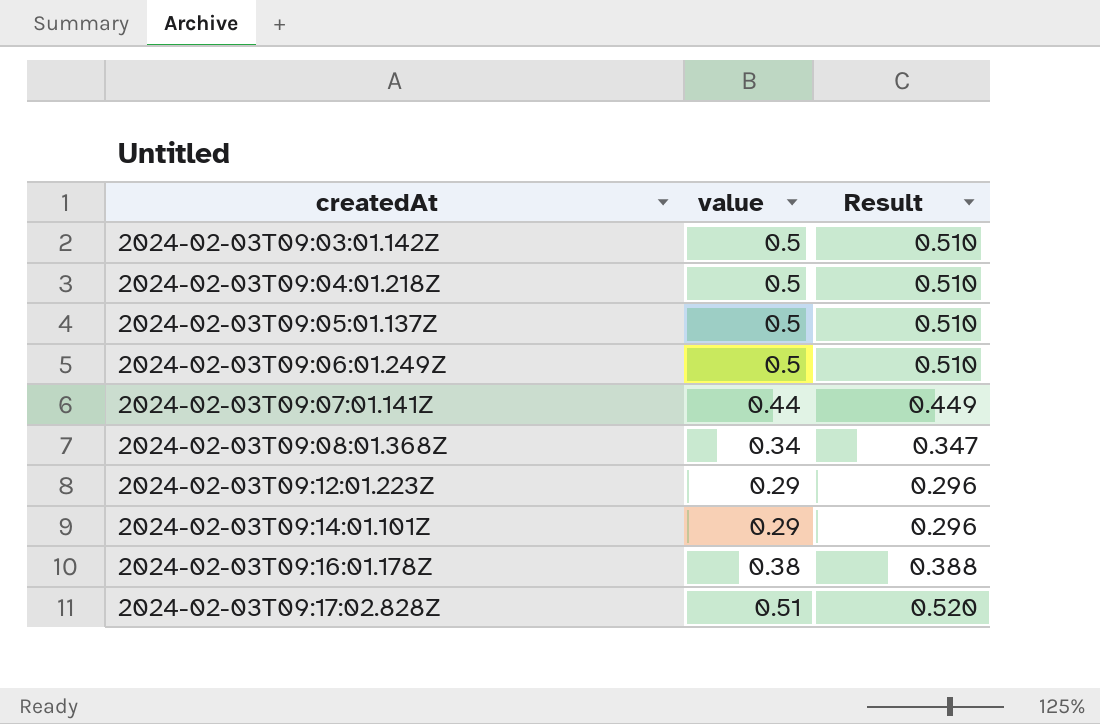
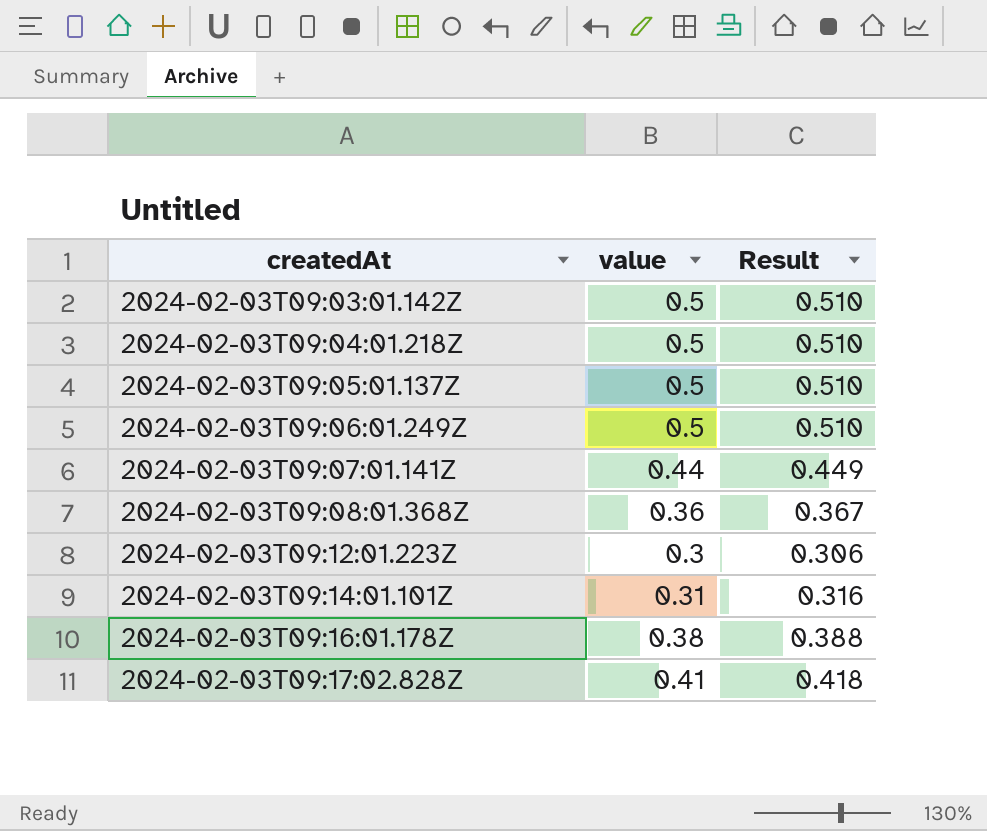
2024-02-03T09:08:01.368Z | value: 0.34 -> 0.36
2024-02-03T09:08:01.368Z | Result: 0.347 -> 0.367
2024-02-03T09:12:01.223Z | value: 0.29 -> 0.3
2024-02-03T09:12:01.223Z | Result: 0.296 -> 0.306
2024-02-03T09:14:01.101Z | value: 0.29 -> 0.31
2024-02-03T09:14:01.101Z | Result: 0.296 -> 0.316
2024-02-03T09:17:02.828Z | value: 0.51 -> 0.41
2024-02-03T09:17:02.828Z | Result: 0.520 -> 0.418

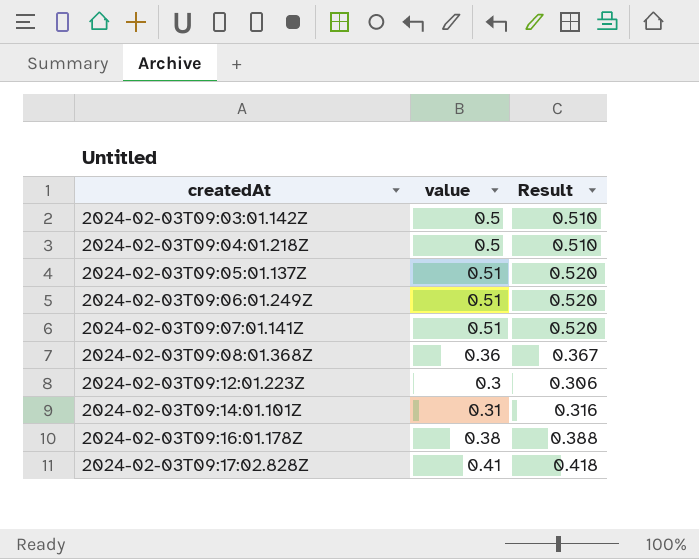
2024-02-03T09:05:01.137Z | value: 0.5 -> 0.51
2024-02-03T09:05:01.137Z | Result: 0.510 -> 0.520
2024-02-03T09:06:01.249Z | value: 0.5 -> 0.51
2024-02-03T09:06:01.249Z | Result: 0.510 -> 0.520
2024-02-03T09:07:01.141Z | value: 0.44 -> 0.51
2024-02-03T09:07:01.141Z | Result: 0.449 -> 0.520

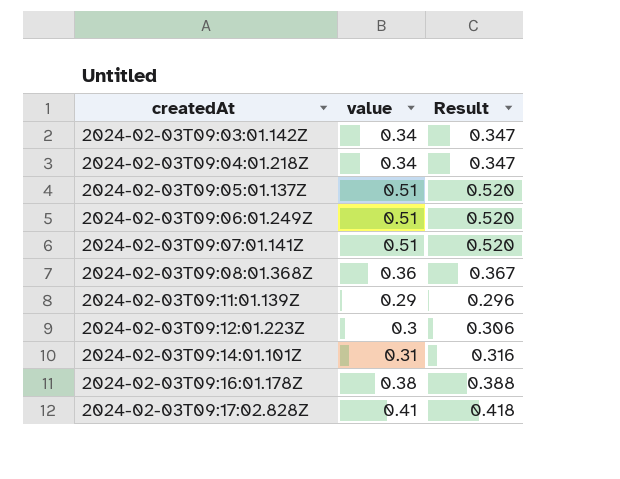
2024-02-03T09:03:01.142Z | value: 0.5 -> 0.34
2024-02-03T09:03:01.142Z | Result: 0.510 -> 0.347
2024-02-03T09:04:01.218Z | value: 0.5 -> 0.34
2024-02-03T09:04:01.218Z | Result: 0.510 -> 0.347
row 2024-02-03T09:11:01.139Z: none -> 0.29 | 0.296

